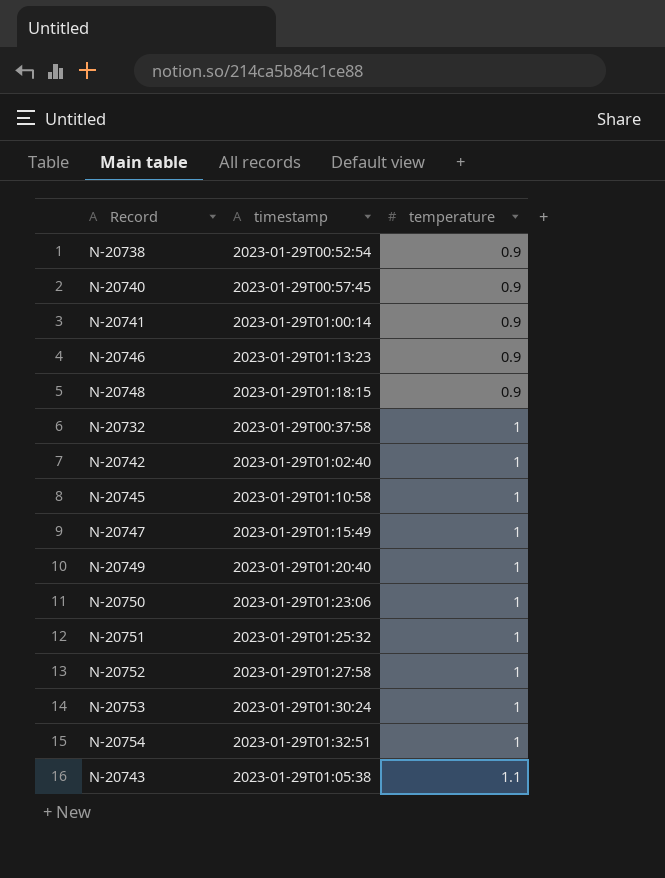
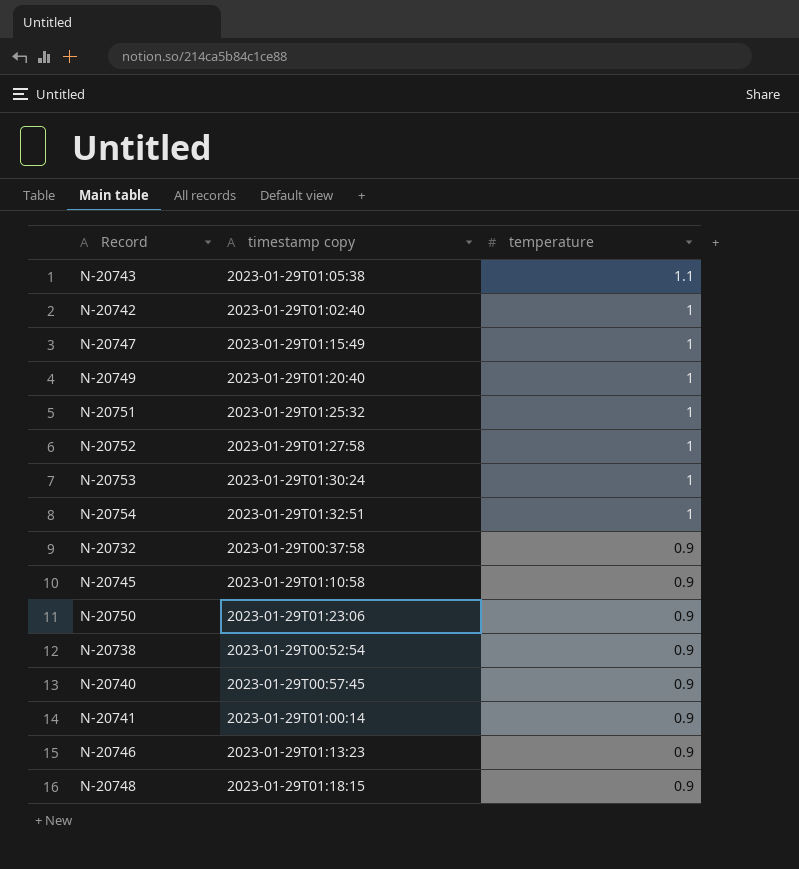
row order: temperature ascending -> temperature descending
column name: timestamp -> timestamp copy
N-20732 | temperature: 1 -> 0.9
N-20745 | temperature: 1 -> 0.9
N-20750 | temperature: 1 -> 0.9

